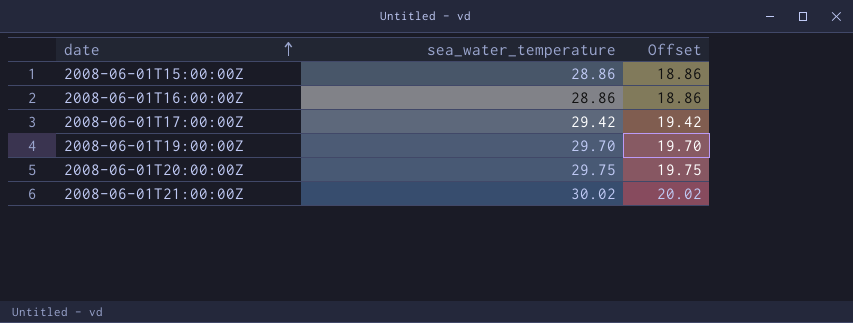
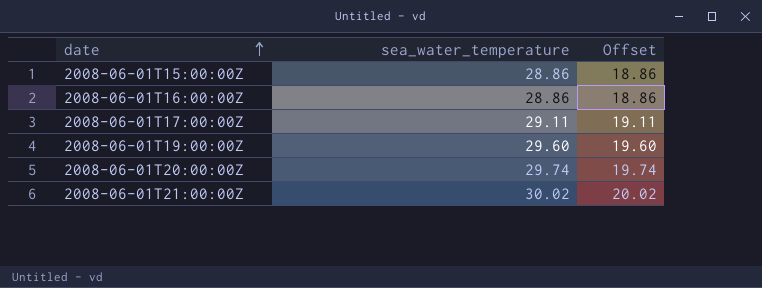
2008-06-01T17:00:00Z | sea_water_temperature: 29.42 -> 29.11
2008-06-01T17:00:00Z | Offset: 19.42 -> 19.11
2008-06-01T19:00:00Z | sea_water_temperature: 29.70 -> 29.60
2008-06-01T19:00:00Z | Offset: 19.70 -> 19.60
2008-06-01T20:00:00Z | sea_water_temperature: 29.75 -> 29.74
2008-06-01T20:00:00Z | Offset: 19.75 -> 19.74

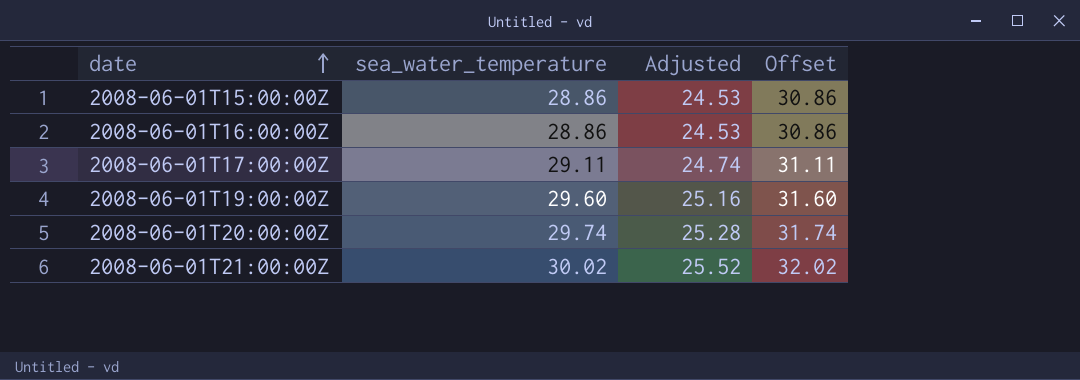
column Adjusted | formula: none -> [sea_water_temperature] * 0.85
column Offset | formula: [sea_water_temperature] - 10 -> [sea_water_temperature] + 2

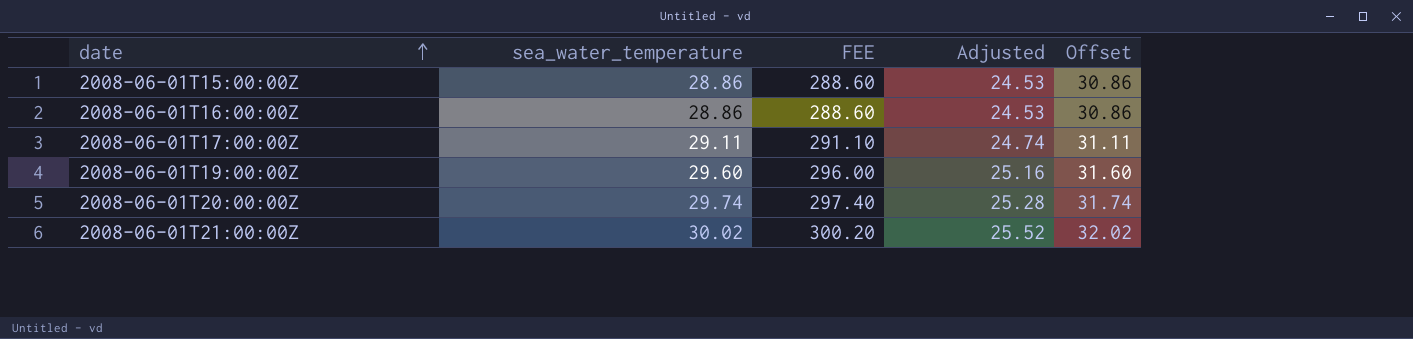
column FEE | formula: none -> [sea_water_temperature] * 10

